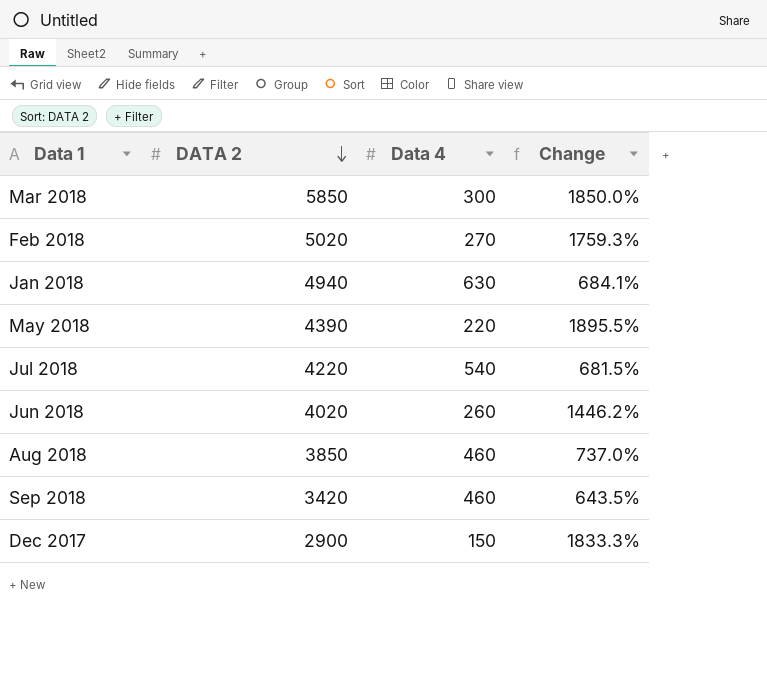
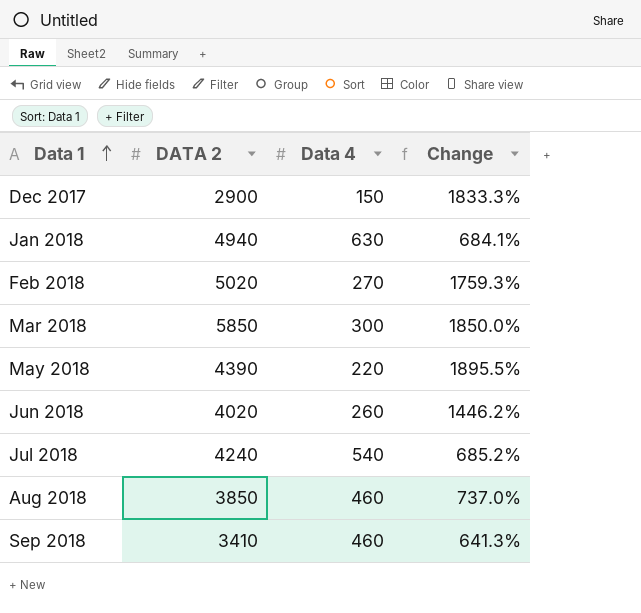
row order: DATA 2 descending -> Data 1 ascending
Jul 2018 | DATA 2: 4220 -> 4240
Jul 2018 | Change: 681.5% -> 685.2%
Sep 2018 | DATA 2: 3420 -> 3410
Sep 2018 | Change: 643.5% -> 641.3%

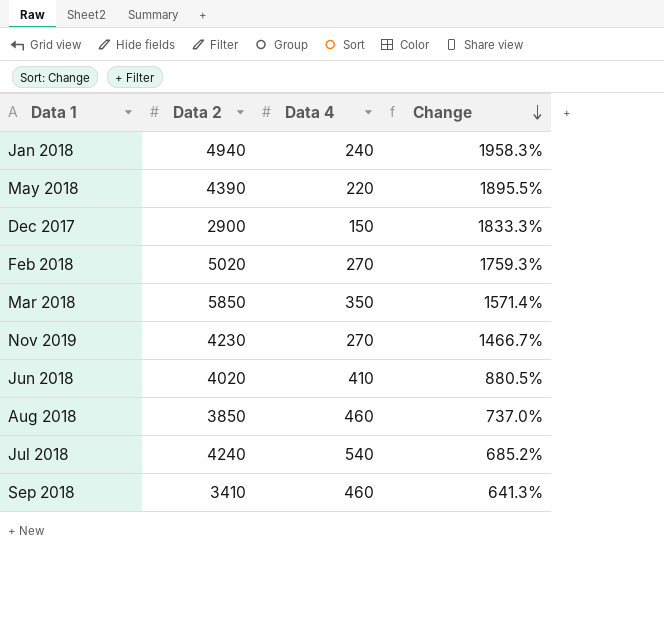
row order: Data 1 ascending -> Change descending
column name: DATA 2 -> Data 2
Jan 2018 | Data 4: 630 -> 240
Jan 2018 | Change: 684.1% -> 1958.3%
Mar 2018 | Data 4: 300 -> 350
Mar 2018 | Change: 1850.0% -> 1571.4%
row Nov 2019: none -> 4230 | 270 | 1466.7%
Jun 2018 | Data 4: 260 -> 410
Jun 2018 | Change: 1446.2% -> 880.5%

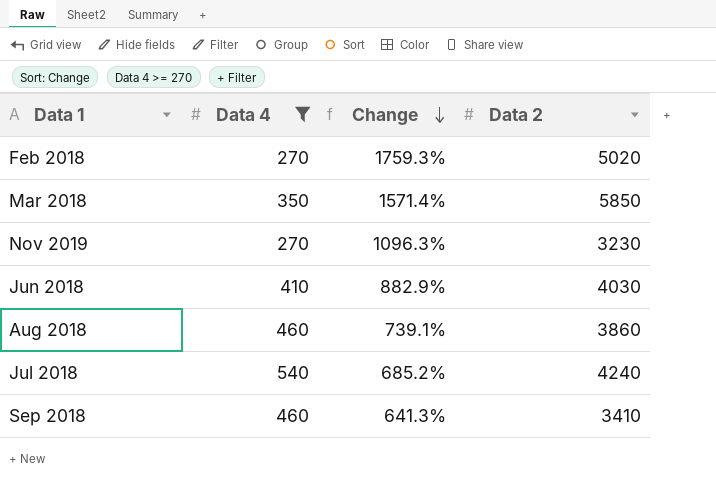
filter: none -> Data 4 >= 270
column Data 2 | position: 2 -> 4
Nov 2019 | Change: 1466.7% -> 1096.3%
Nov 2019 | Data 2: 4230 -> 3230
Jun 2018 | Change: 880.5% -> 882.9%
Jun 2018 | Data 2: 4020 -> 4030
Aug 2018 | Change: 737.0% -> 739.1%
Aug 2018 | Data 2: 3850 -> 3860

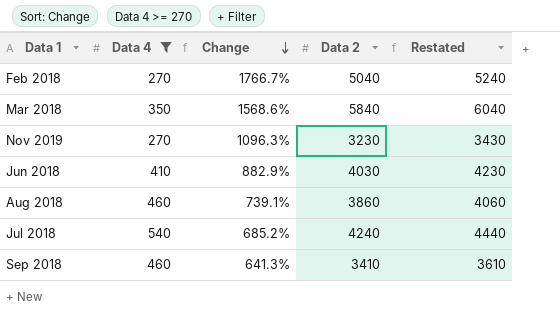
column Restated | formula: none -> [Data 2] + 200
Feb 2018 | Change: 1759.3% -> 1766.7%
Feb 2018 | Data 2: 5020 -> 5040
Mar 2018 | Change: 1571.4% -> 1568.6%
Mar 2018 | Data 2: 5850 -> 5840

